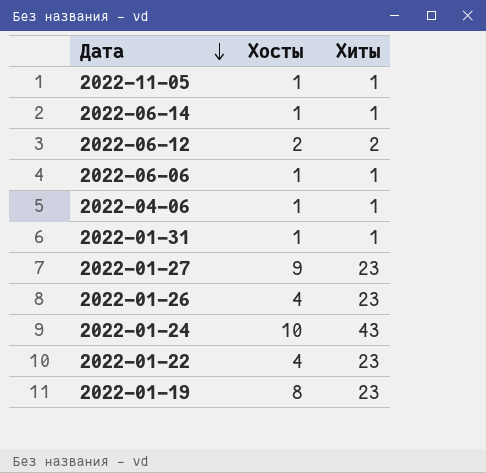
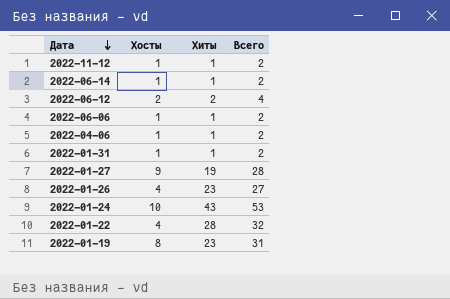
column Всего | formula: none -> [Хосты] + [Хиты]
row 2022-11-05: 1 | 1 -> none
row 2022-11-12: none -> 1 | 1 | 2
2022-01-27 | Хиты: 23 -> 19
2022-01-22 | Хиты: 23 -> 28

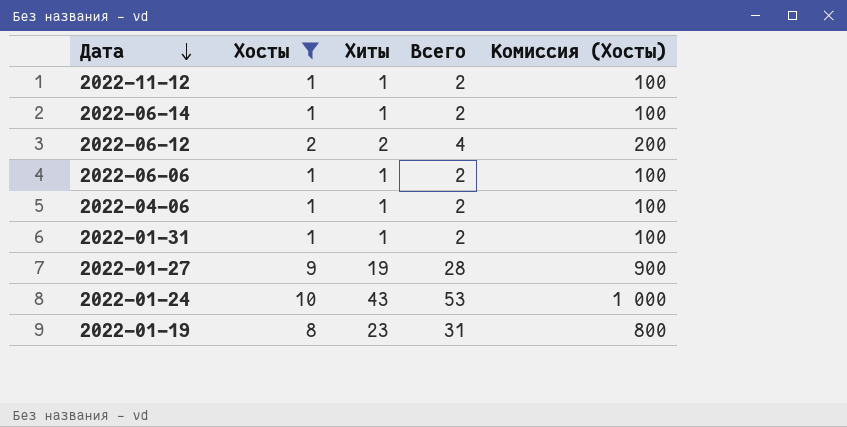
filter: none -> Хосты != 4
column Комиссия (Хосты) | formula: none -> [Хосты] * 100

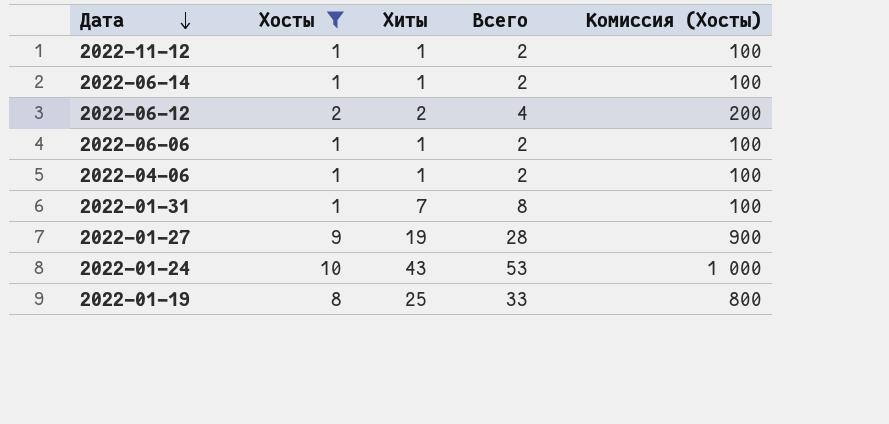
2022-01-31 | Хиты: 1 -> 7
2022-01-31 | Всего: 2 -> 8
2022-01-19 | Хиты: 23 -> 25
2022-01-19 | Всего: 31 -> 33

